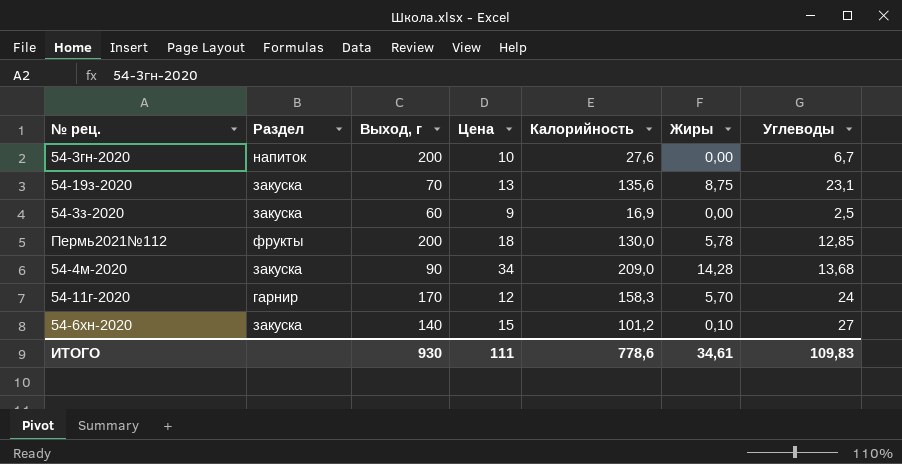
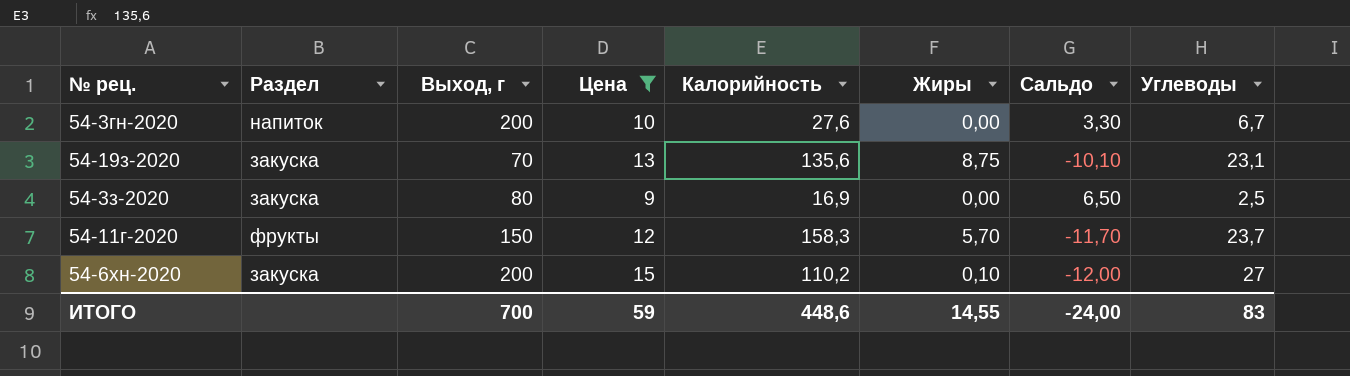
filter: none -> Цена <= 15
column Сальдо | formula: none -> [Цена] - [Углеводы]
54-3з-2020 | Выход, г: 60 -> 80
54-11г-2020 | Раздел: гарнир -> фрукты
54-11г-2020 | Выход, г: 170 -> 150
54-11г-2020 | Углеводы: 24 -> 23,7
54-6хн-2020 | Выход, г: 140 -> 200
54-6хн-2020 | Калорийность: 101,2 -> 110,2
ИТОГО | Выход, г: 930 -> 700
ИТОГО | Цена: 111 -> 59
ИТОГО | Калорийность: 778,6 -> 448,6
ИТОГО | Жиры: 34,61 -> 14,55
ИТОГО | Углеводы: 109,83 -> 83

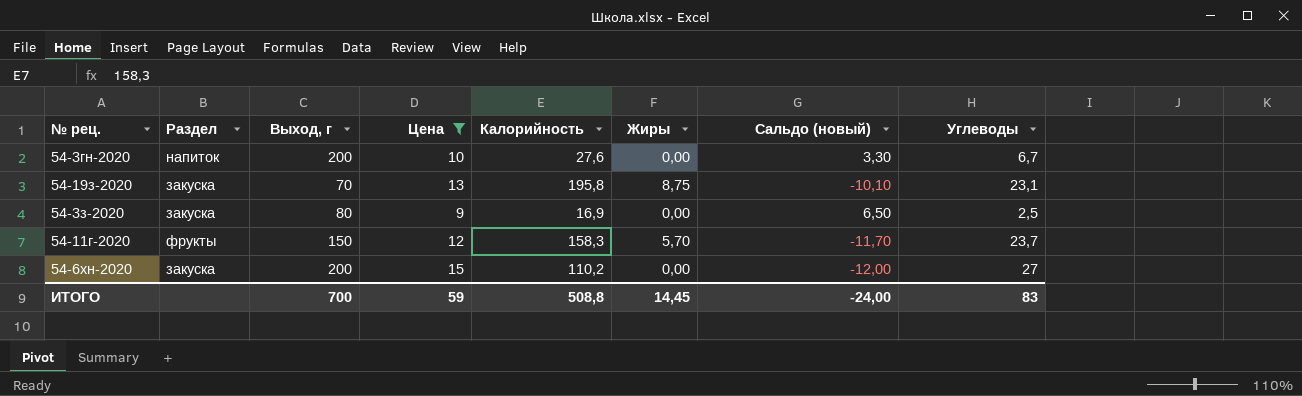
column name: Сальдо -> Сальдо (новый)
54-19з-2020 | Калорийность: 135,6 -> 195,8
54-6хн-2020 | Жиры: 0,10 -> 0,00
ИТОГО | Калорийность: 448,6 -> 508,8
ИТОГО | Жиры: 14,55 -> 14,45

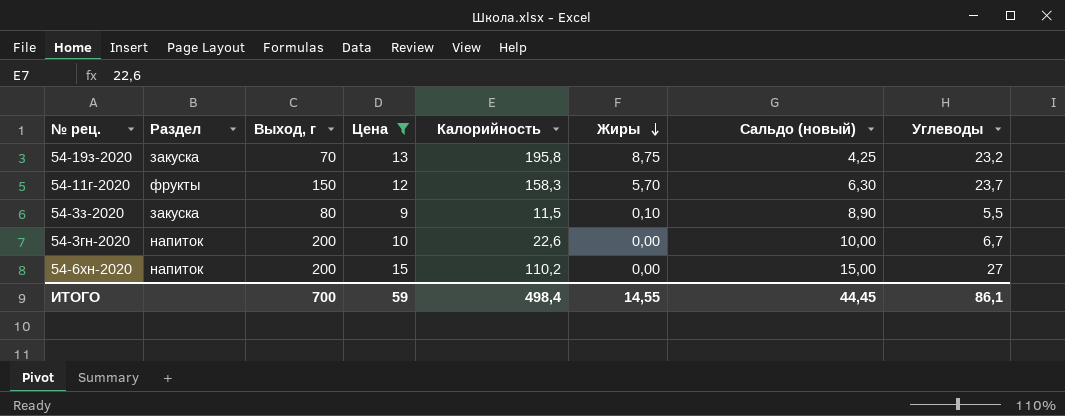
row order: none -> Жиры descending
column Сальдо (новый) | formula: [Цена] - [Углеводы] -> [Цена] - [Жиры]
54-19з-2020 | Углеводы: 23,1 -> 23,2
54-3з-2020 | Калорийность: 16,9 -> 11,5
54-3з-2020 | Жиры: 0,00 -> 0,10
54-3з-2020 | Углеводы: 2,5 -> 5,5
54-3гн-2020 | Калорийность: 27,6 -> 22,6
54-6хн-2020 | Раздел: закуска -> напиток
ИТОГО | Калорийность: 508,8 -> 498,4
ИТОГО | Жиры: 14,45 -> 14,55
ИТОГО | Сальдо (новый): -24,00 -> 44,45
ИТОГО | Углеводы: 83 -> 86,1

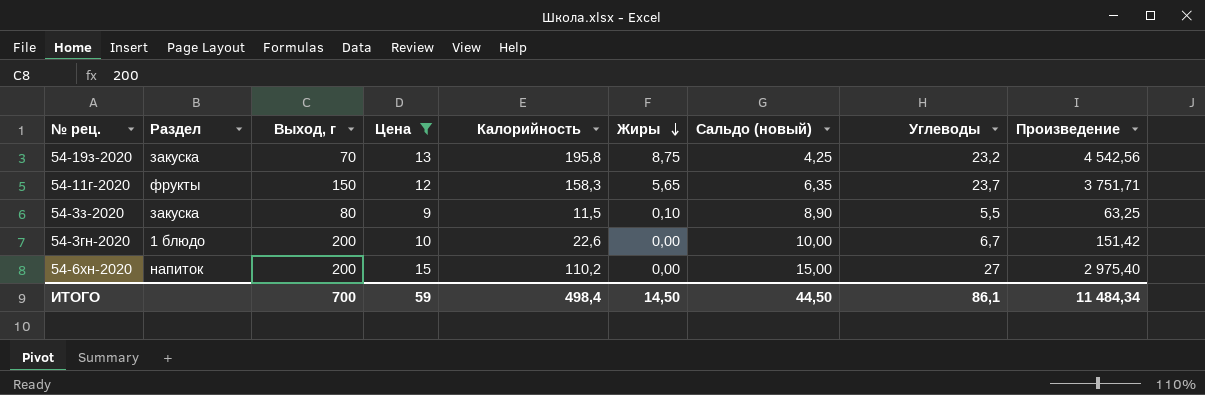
column Произведение | formula: none -> [Калорийность] * [Углеводы]
54-11г-2020 | Жиры: 5,70 -> 5,65
54-11г-2020 | Сальдо (новый): 6,30 -> 6,35
54-3гн-2020 | Раздел: напиток -> 1 блюдо
ИТОГО | Жиры: 14,55 -> 14,50
ИТОГО | Сальдо (новый): 44,45 -> 44,50

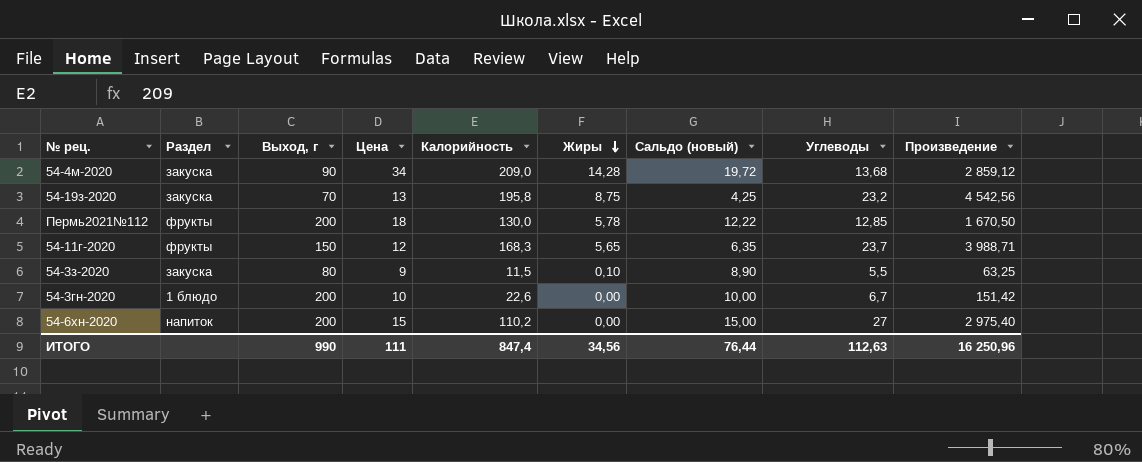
filter: Цена <= 15 -> none
54-11г-2020 | Калорийность: 158,3 -> 168,3
54-11г-2020 | Произведение: 3 751,71 -> 3 988,71
ИТОГО | Выход, г: 700 -> 990
ИТОГО | Цена: 59 -> 111
ИТОГО | Калорийность: 498,4 -> 847,4
ИТОГО | Жиры: 14,50 -> 34,56
ИТОГО | Сальдо (новый): 44,50 -> 76,44
ИТОГО | Углеводы: 86,1 -> 112,63
ИТОГО | Произведение: 11 484,34 -> 16 250,96

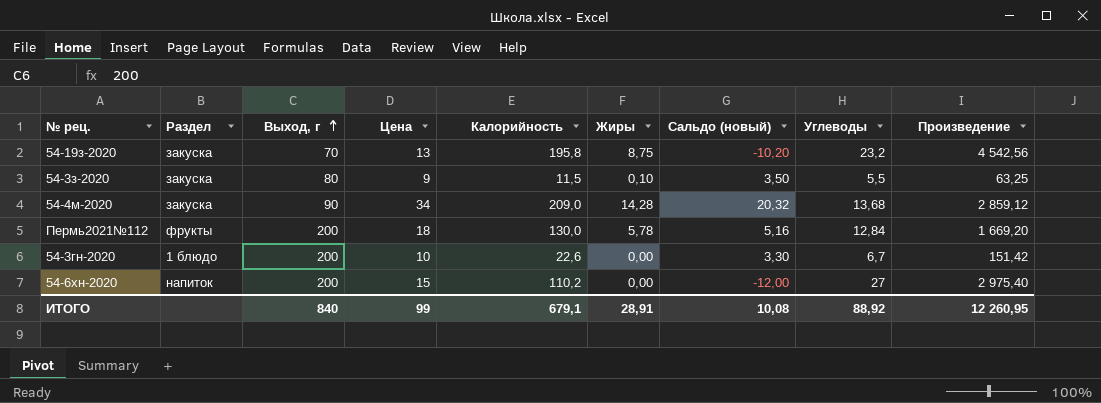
row order: Жиры descending -> Выход, г ascending
column Сальдо (новый) | formula: [Цена] - [Жиры] -> [Цена] - [Углеводы]
row 54-11г-2020: фрукты | 150 | 12 | 168,3 | 5,65 | 6,35 | 23,7 | 3 988,71 -> none
Пермь2021№112 | Углеводы: 12,85 -> 12,84
Пермь2021№112 | Произведение: 1 670,50 -> 1 669,20
ИТОГО | Выход, г: 990 -> 840
ИТОГО | Цена: 111 -> 99
ИТОГО | Калорийность: 847,4 -> 679,1
ИТОГО | Жиры: 34,56 -> 28,91
ИТОГО | Сальдо (новый): 76,44 -> 10,08
ИТОГО | Углеводы: 112,63 -> 88,92
ИТОГО | Произведение: 16 250,96 -> 12 260,95

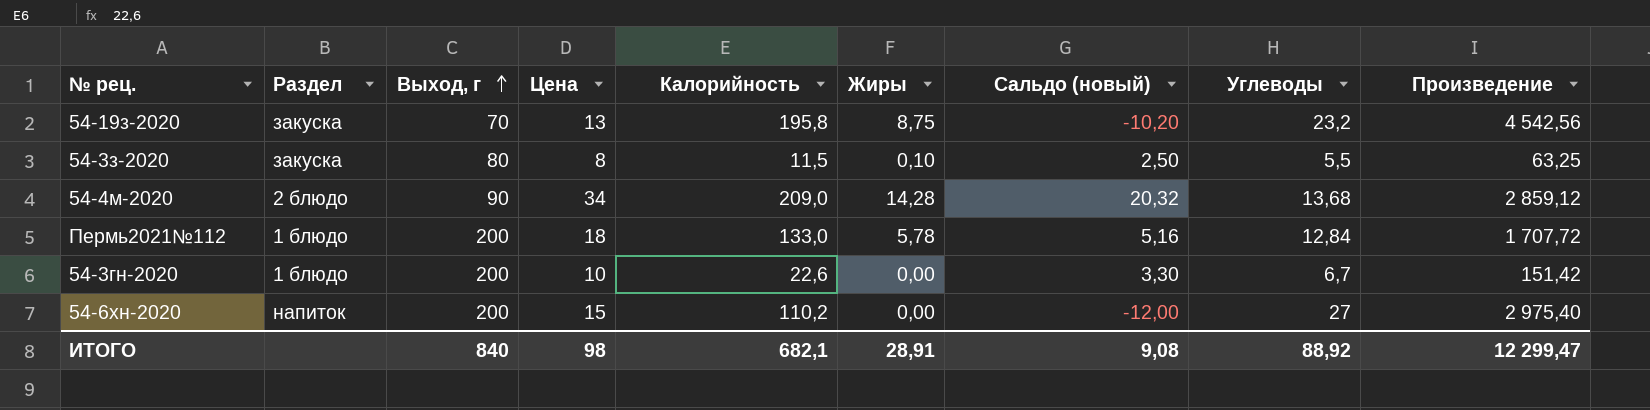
54-3з-2020 | Цена: 9 -> 8
54-3з-2020 | Сальдо (новый): 3,50 -> 2,50
54-4м-2020 | Раздел: закуска -> 2 блюдо
Пермь2021№112 | Раздел: фрукты -> 1 блюдо
Пермь2021№112 | Калорийность: 130,0 -> 133,0
Пермь2021№112 | Произведение: 1 669,20 -> 1 707,72
ИТОГО | Цена: 99 -> 98
ИТОГО | Калорийность: 679,1 -> 682,1
ИТОГО | Сальдо (новый): 10,08 -> 9,08
ИТОГО | Произведение: 12 260,95 -> 12 299,47

